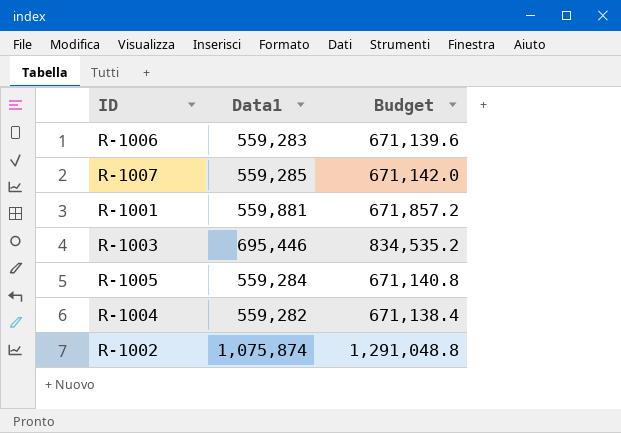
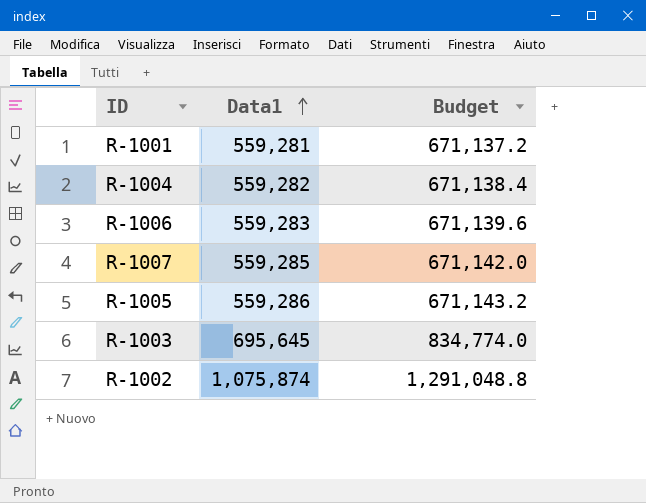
row order: none -> Data1 ascending
R-1001 | Data1: 559,881 -> 559,281
R-1001 | Budget: 671,857.2 -> 671,137.2
R-1005 | Data1: 559,284 -> 559,286
R-1005 | Budget: 671,140.8 -> 671,143.2
R-1003 | Data1: 695,446 -> 695,645
R-1003 | Budget: 834,535.2 -> 834,774.0

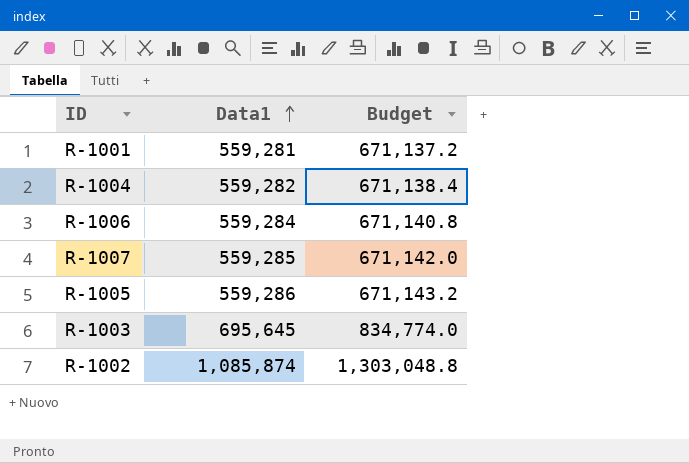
R-1006 | Data1: 559,283 -> 559,284
R-1006 | Budget: 671,139.6 -> 671,140.8
R-1002 | Data1: 1,075,874 -> 1,085,874
R-1002 | Budget: 1,291,048.8 -> 1,303,048.8

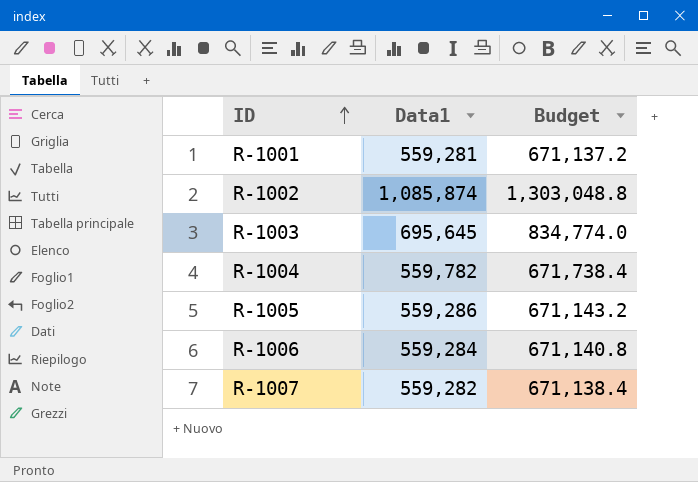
row order: Data1 ascending -> ID ascending
R-1004 | Data1: 559,282 -> 559,782
R-1004 | Budget: 671,138.4 -> 671,738.4
R-1007 | Data1: 559,285 -> 559,282
R-1007 | Budget: 671,142.0 -> 671,138.4

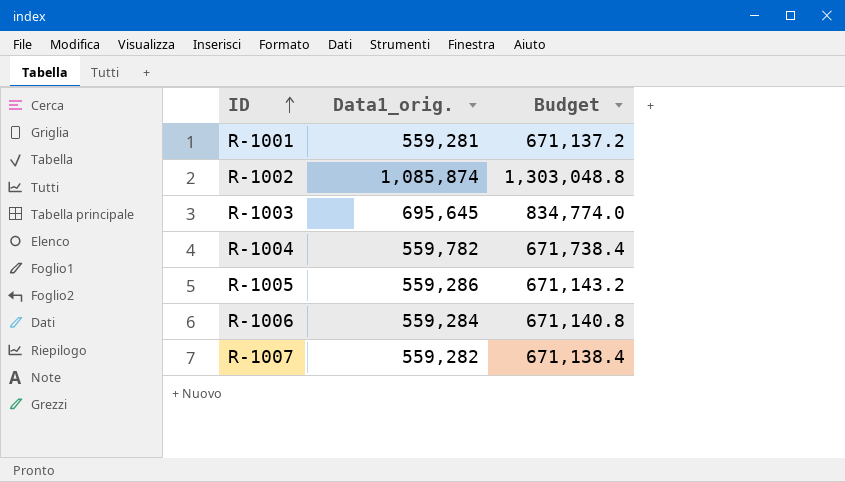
column name: Data1 -> Data1_orig.

